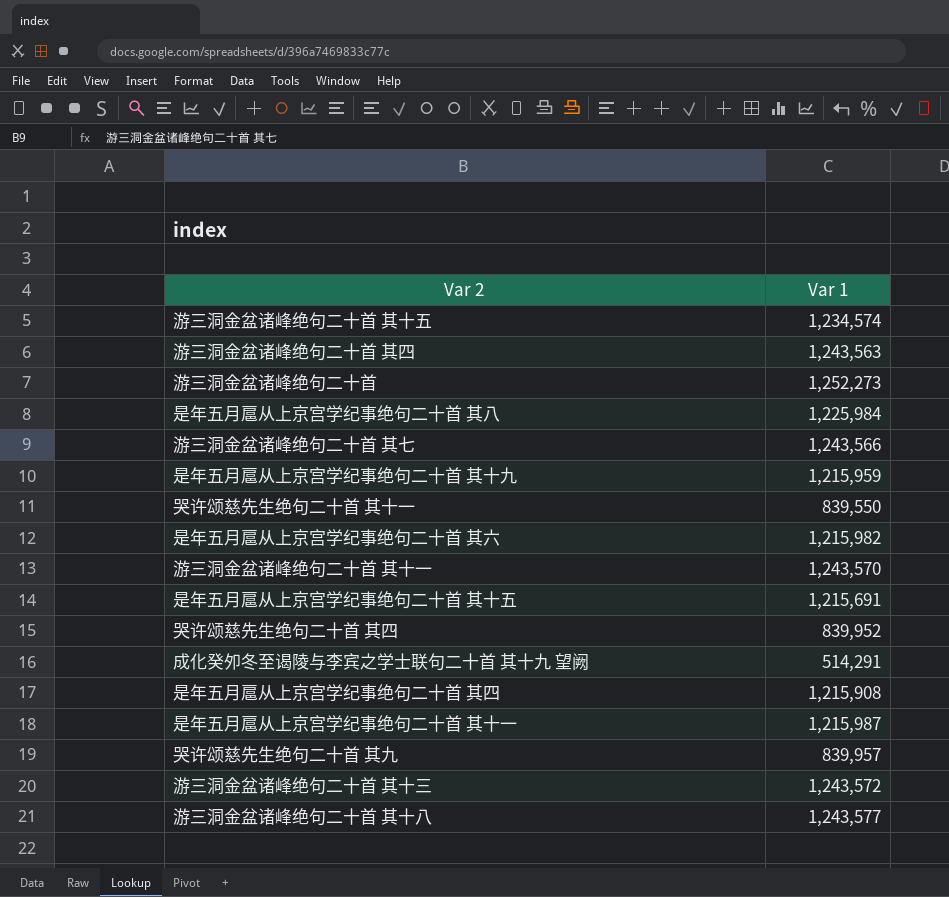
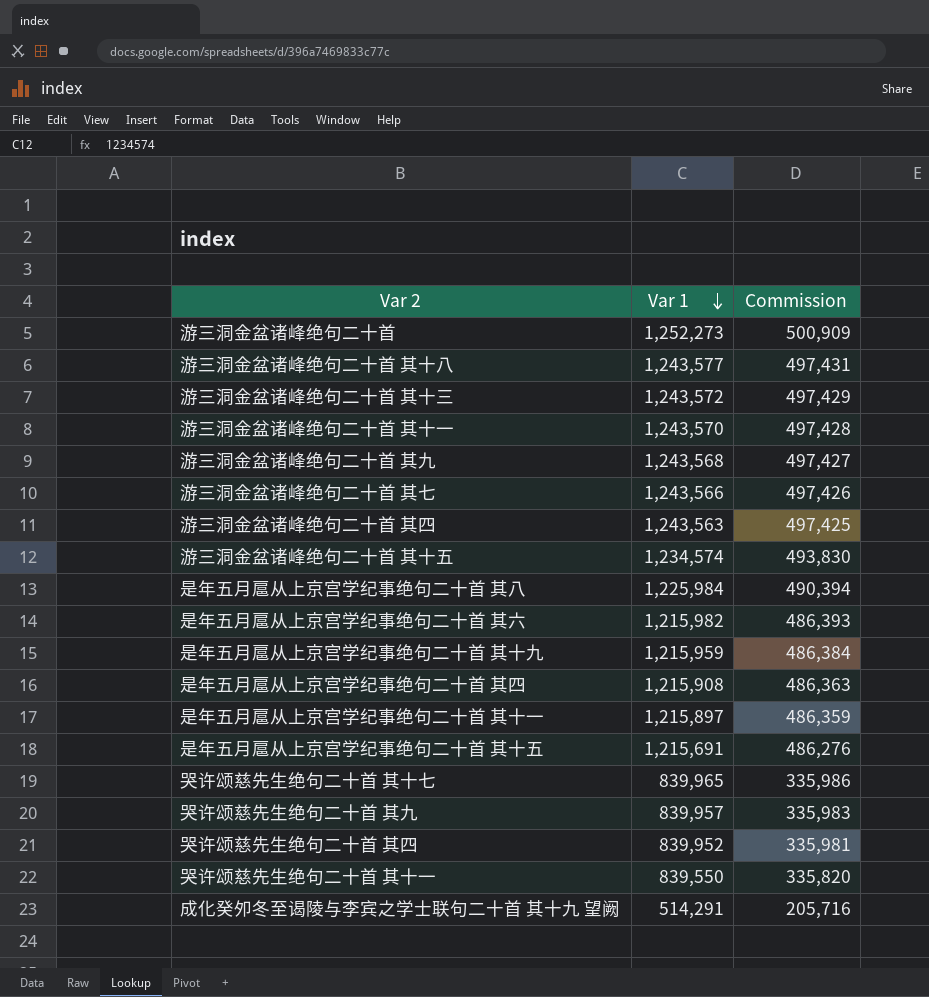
row order: none -> Var 1 descending
column Commission | formula: none -> [Var 1] * 0.4
row 游三洞金盆诸峰绝句二十首 其九: none -> 1,243,568 | 497,427
是年五月扈从上京宫学纪事绝句二十首 其十一 | Var 1: 1,215,987 -> 1,215,897
row 哭许颂慈先生绝句二十首 其十七: none -> 839,965 | 335,986

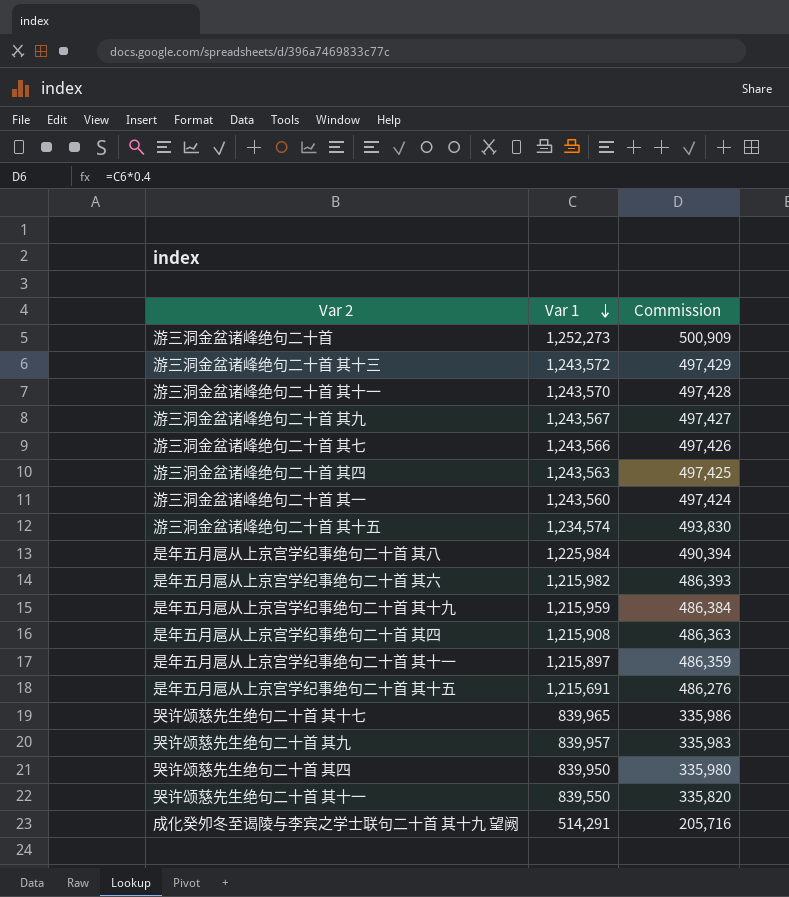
row 游三洞金盆诸峰绝句二十首 其十八: 1,243,577 | 497,431 -> none
游三洞金盆诸峰绝句二十首 其九 | Var 1: 1,243,568 -> 1,243,567
row 游三洞金盆诸峰绝句二十首 其一: none -> 1,243,560 | 497,424
哭许颂慈先生绝句二十首 其四 | Var 1: 839,952 -> 839,950
哭许颂慈先生绝句二十首 其四 | Commission: 335,981 -> 335,980

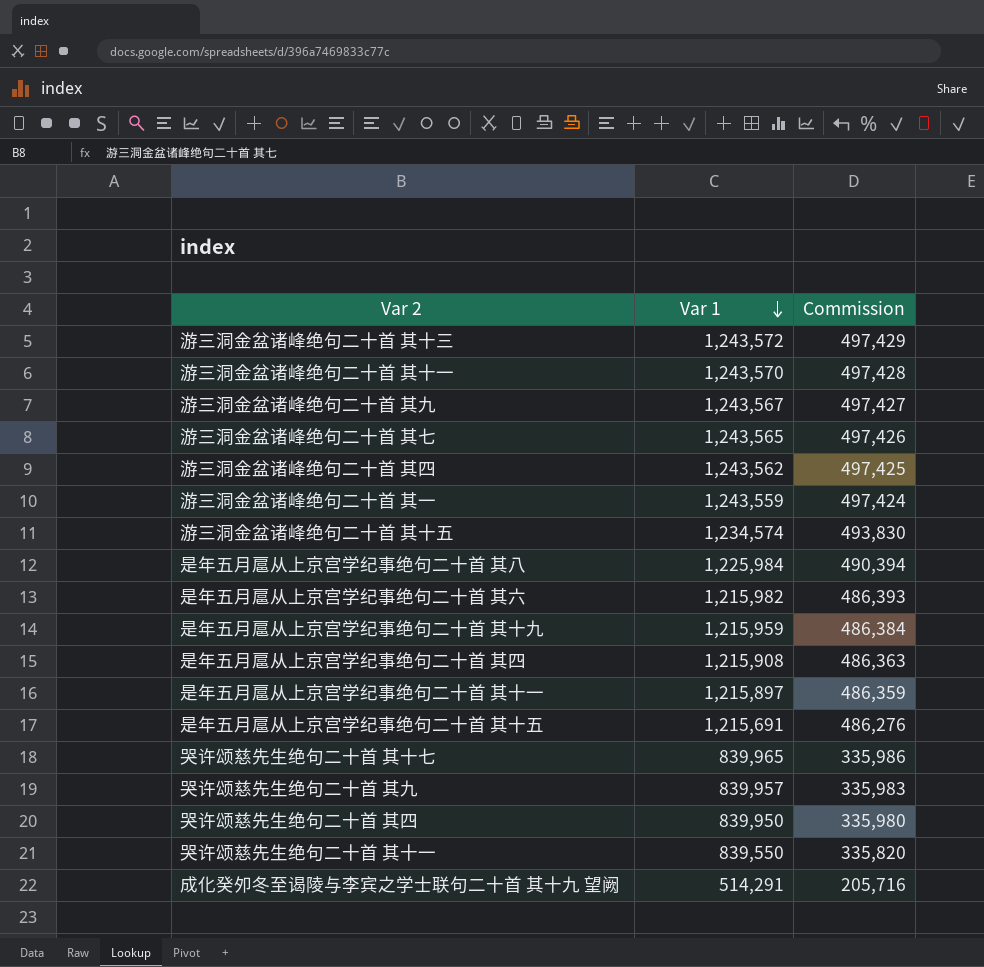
row 游三洞金盆诸峰绝句二十首: 1,252,273 | 500,909 -> none
游三洞金盆诸峰绝句二十首 其七 | Var 1: 1,243,566 -> 1,243,565
游三洞金盆诸峰绝句二十首 其四 | Var 1: 1,243,563 -> 1,243,562
游三洞金盆诸峰绝句二十首 其一 | Var 1: 1,243,560 -> 1,243,559

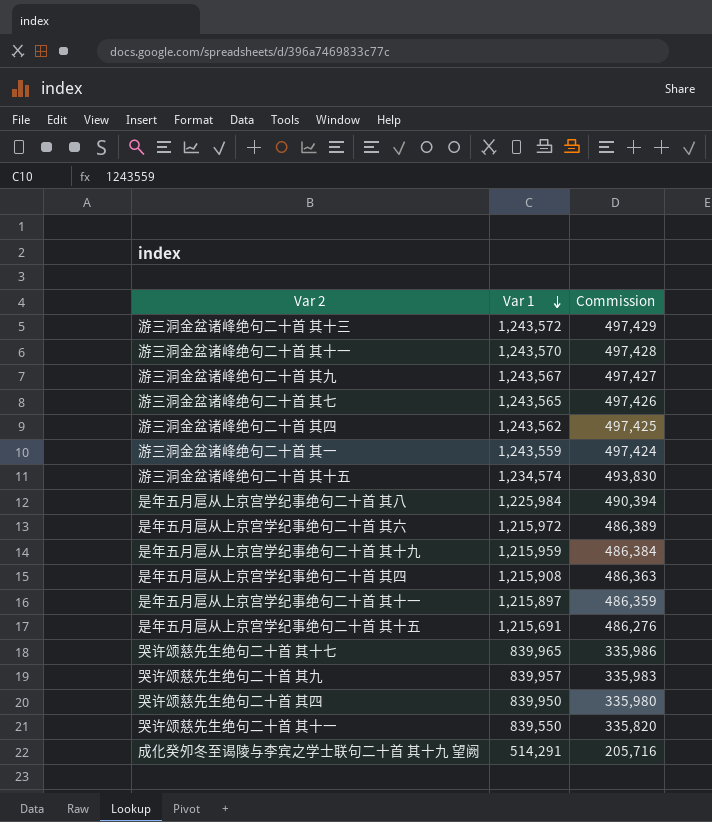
是年五月扈从上京宫学纪事绝句二十首 其六 | Var 1: 1,215,982 -> 1,215,972
是年五月扈从上京宫学纪事绝句二十首 其六 | Commission: 486,393 -> 486,389

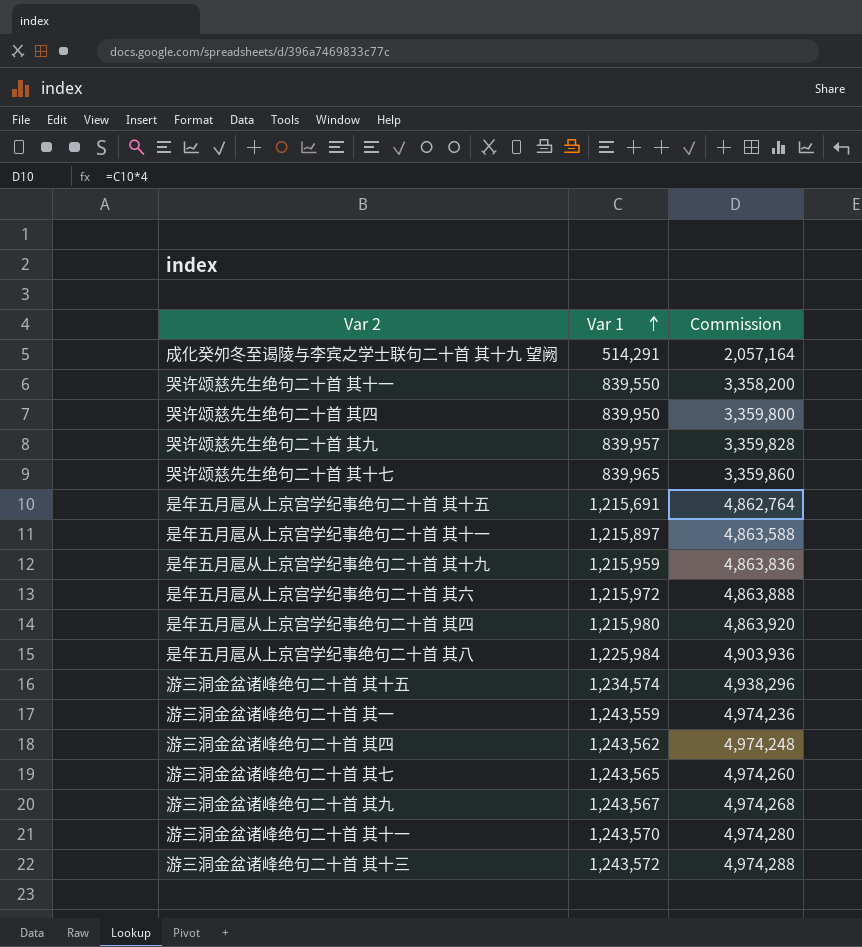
row order: Var 1 descending -> Var 1 ascending
column Commission | formula: [Var 1] * 0.4 -> [Var 1] * 4
是年五月扈从上京宫学纪事绝句二十首 其四 | Var 1: 1,215,908 -> 1,215,980

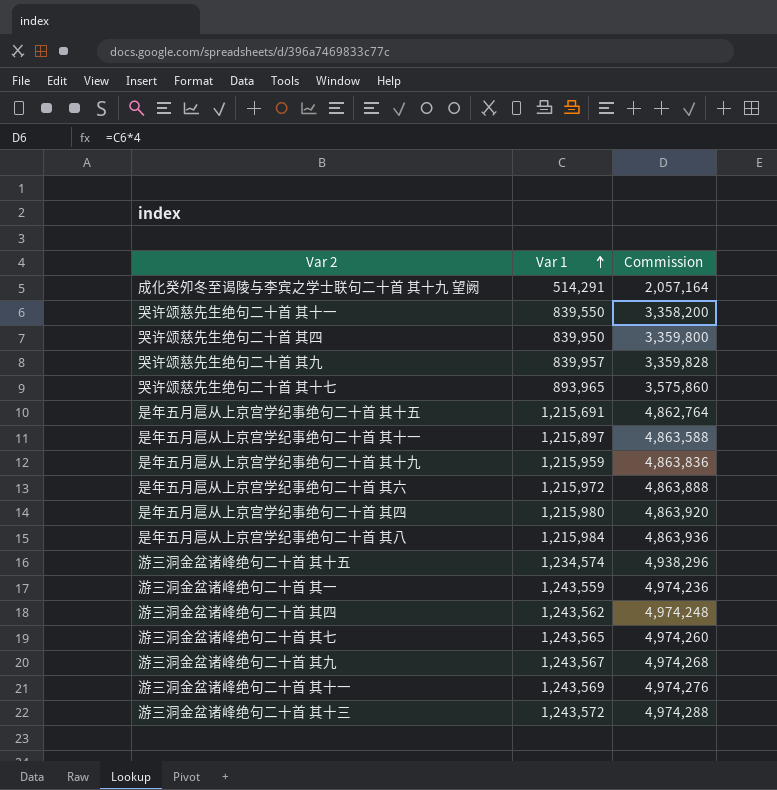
哭许颂慈先生绝句二十首 其十七 | Var 1: 839,965 -> 893,965
哭许颂慈先生绝句二十首 其十七 | Commission: 3,359,860 -> 3,575,860
是年五月扈从上京宫学纪事绝句二十首 其八 | Var 1: 1,225,984 -> 1,215,984
是年五月扈从上京宫学纪事绝句二十首 其八 | Commission: 4,903,936 -> 4,863,936
游三洞金盆诸峰绝句二十首 其十一 | Var 1: 1,243,570 -> 1,243,569
游三洞金盆诸峰绝句二十首 其十一 | Commission: 4,974,280 -> 4,974,276

